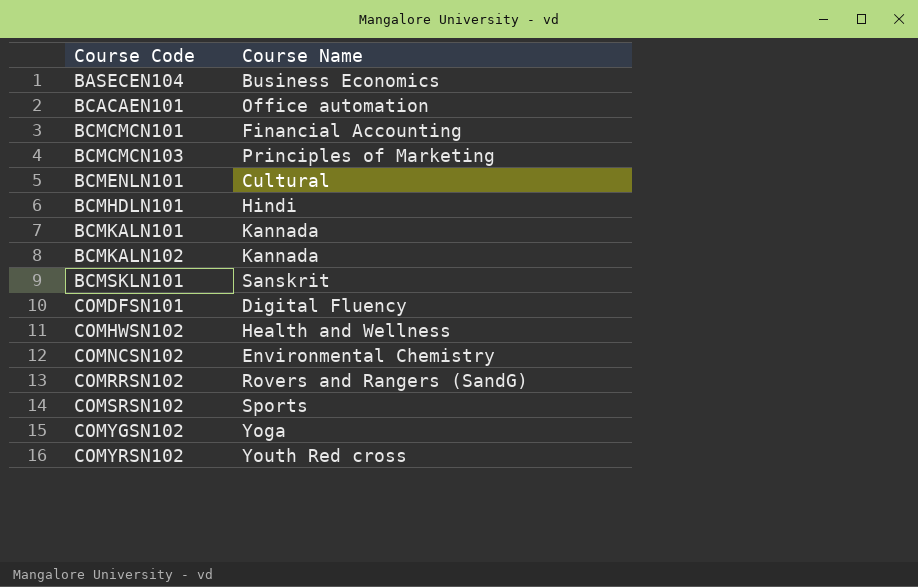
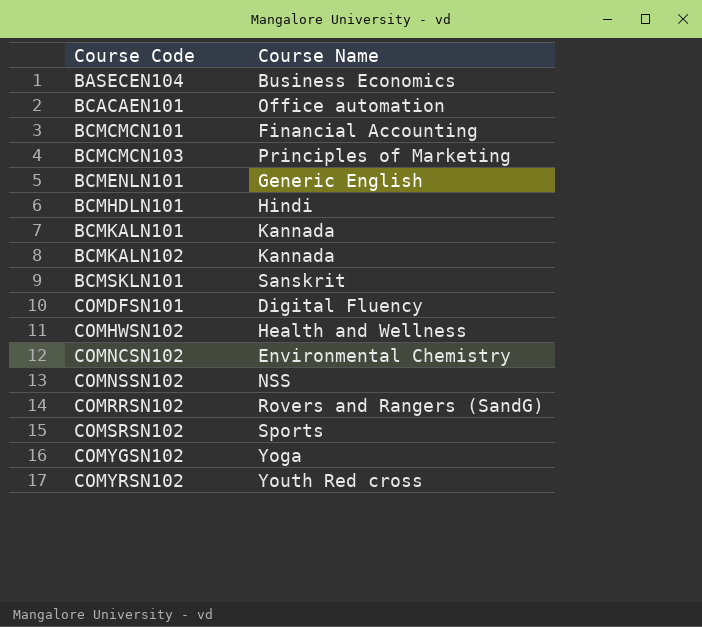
BCMENLN101 | Course Name: Cultural -> Generic English
row COMNSSN102: none -> NSS

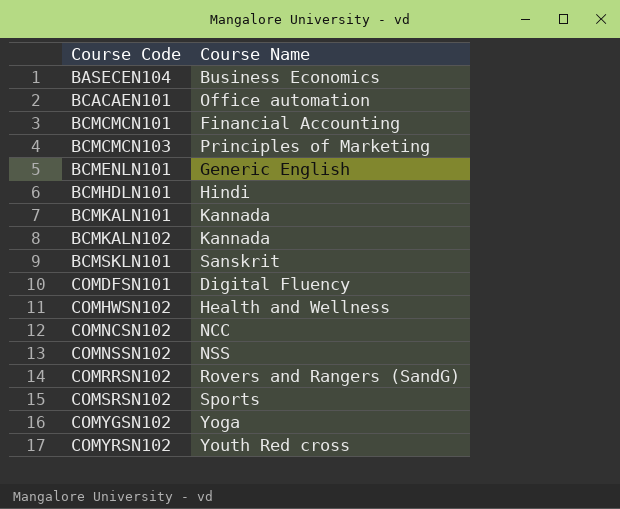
COMNCSN102 | Course Name: Environmental Chemistry -> NCC

